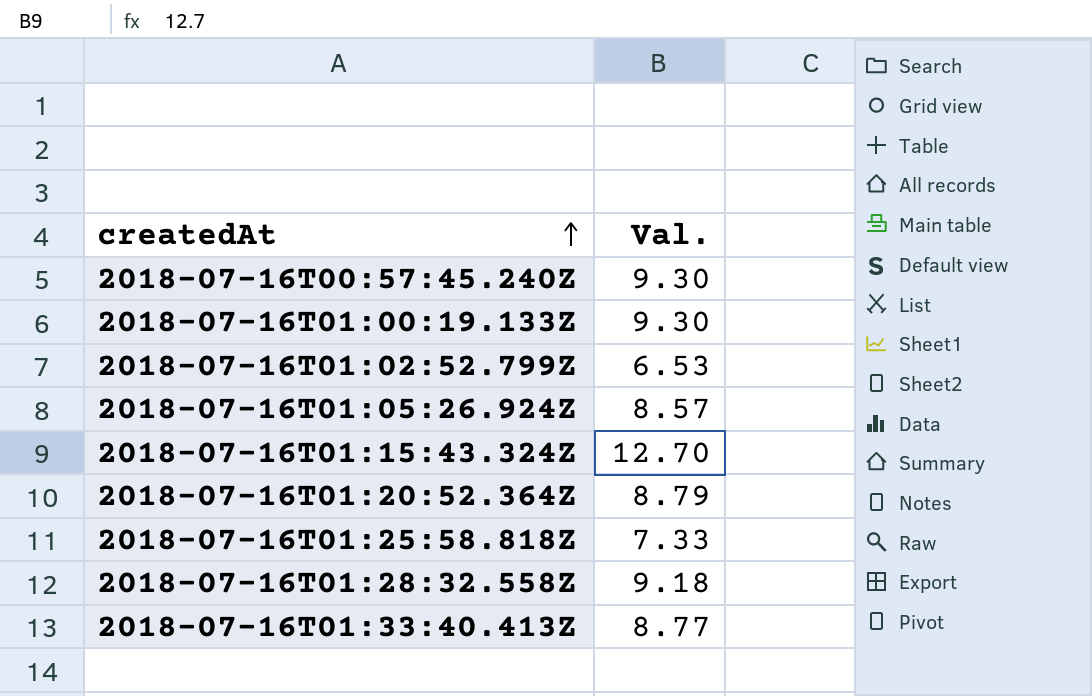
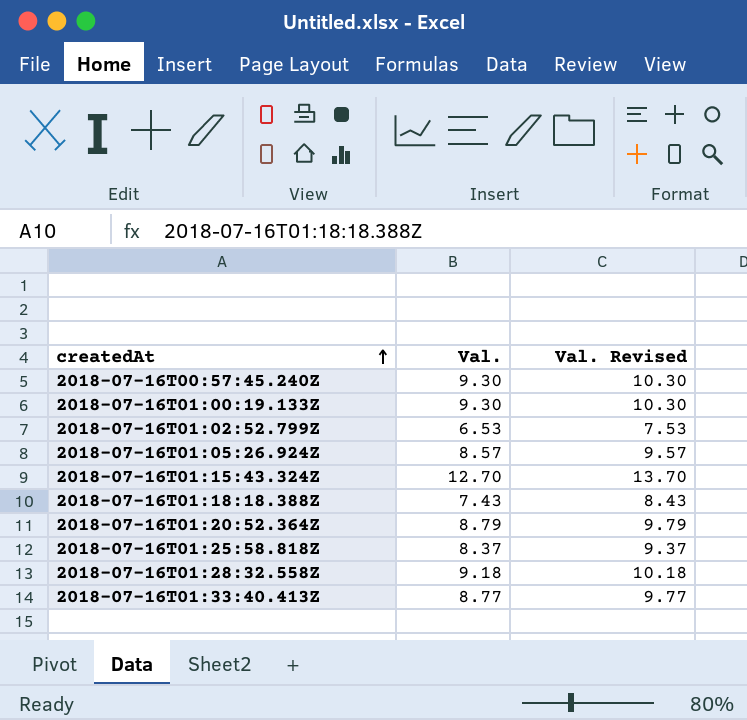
column Val. Revised | formula: none -> [Val.] + 1
row 2018-07-16T01:18:18.388Z: none -> 7.43 | 8.43
2018-07-16T01:25:58.818Z | Val.: 7.33 -> 8.37

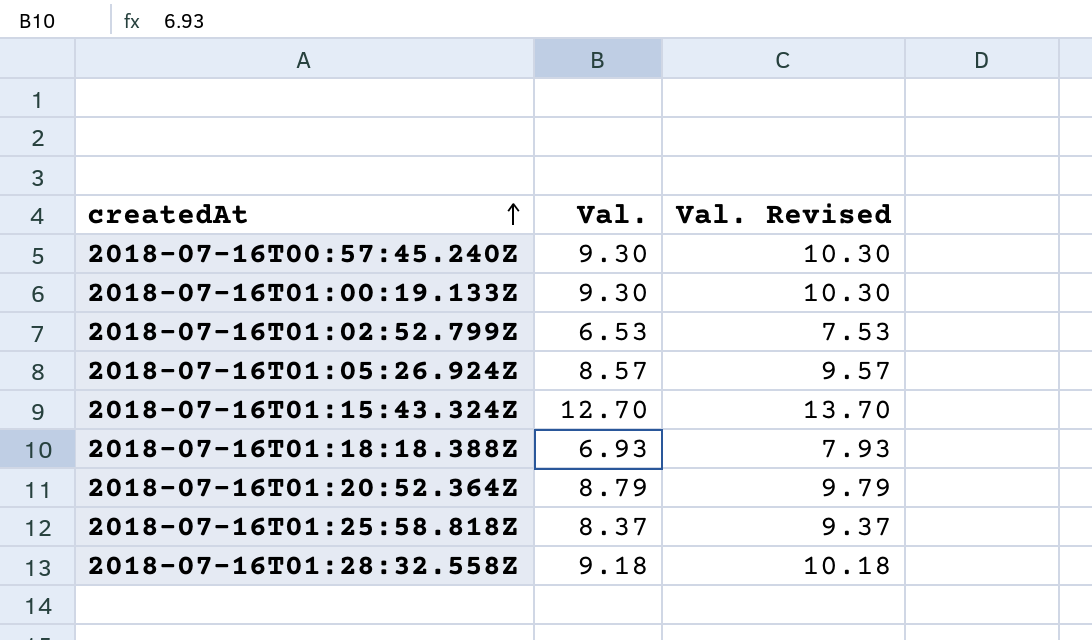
row 2018-07-16T01:33:40.413Z: 8.77 | 9.77 -> none
2018-07-16T01:18:18.388Z | Val.: 7.43 -> 6.93
2018-07-16T01:18:18.388Z | Val. Revised: 8.43 -> 7.93

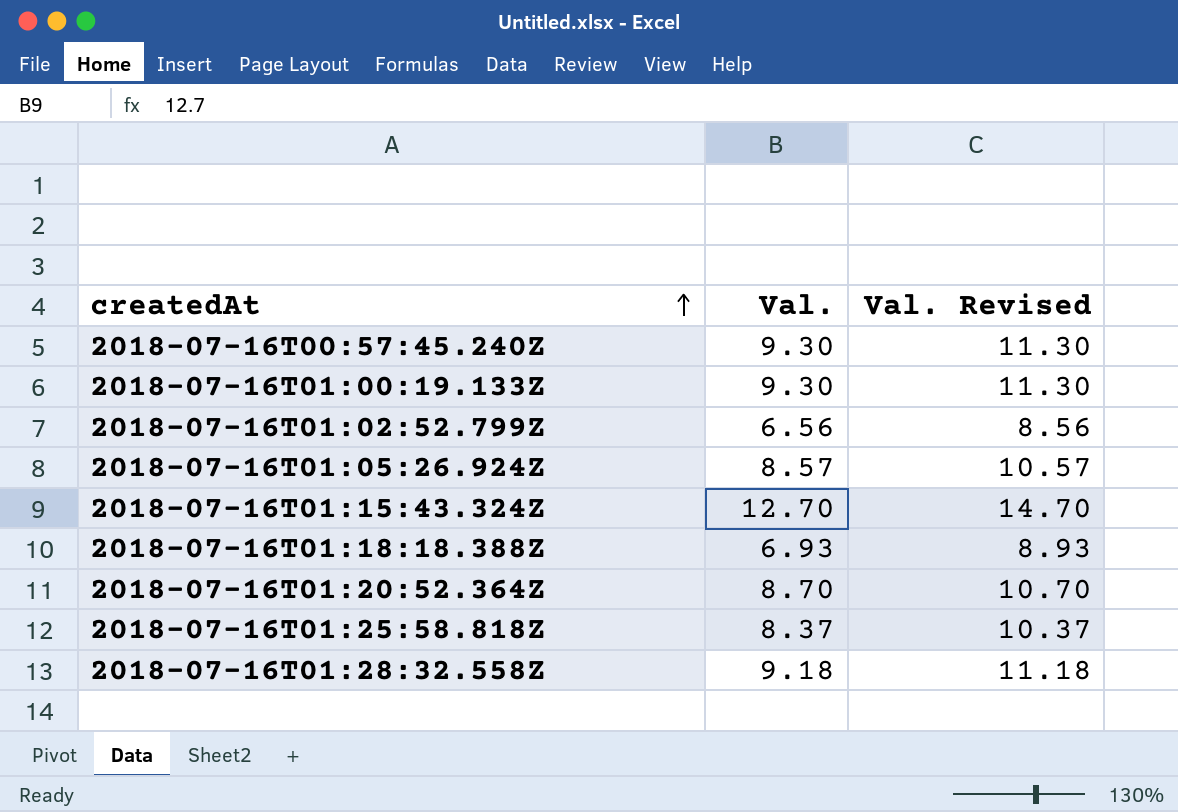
column Val. Revised | formula: [Val.] + 1 -> [Val.] + 2
2018-07-16T01:02:52.799Z | Val.: 6.53 -> 6.56
2018-07-16T01:20:52.364Z | Val.: 8.79 -> 8.70

